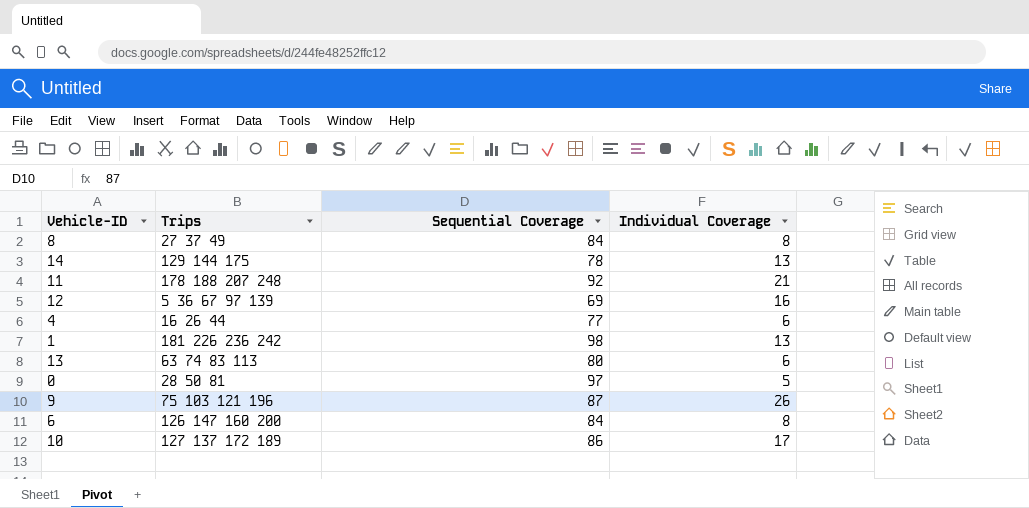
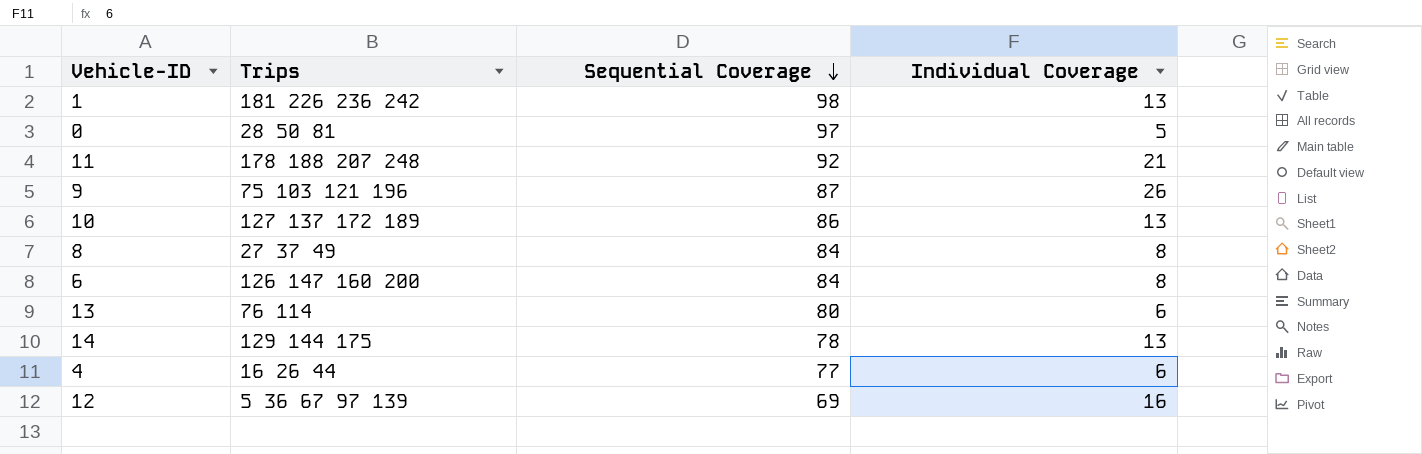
row order: none -> Sequential Coverage descending
10 | Individual Coverage: 17 -> 13
13 | Trips: 63 74 83 113 -> 76 114

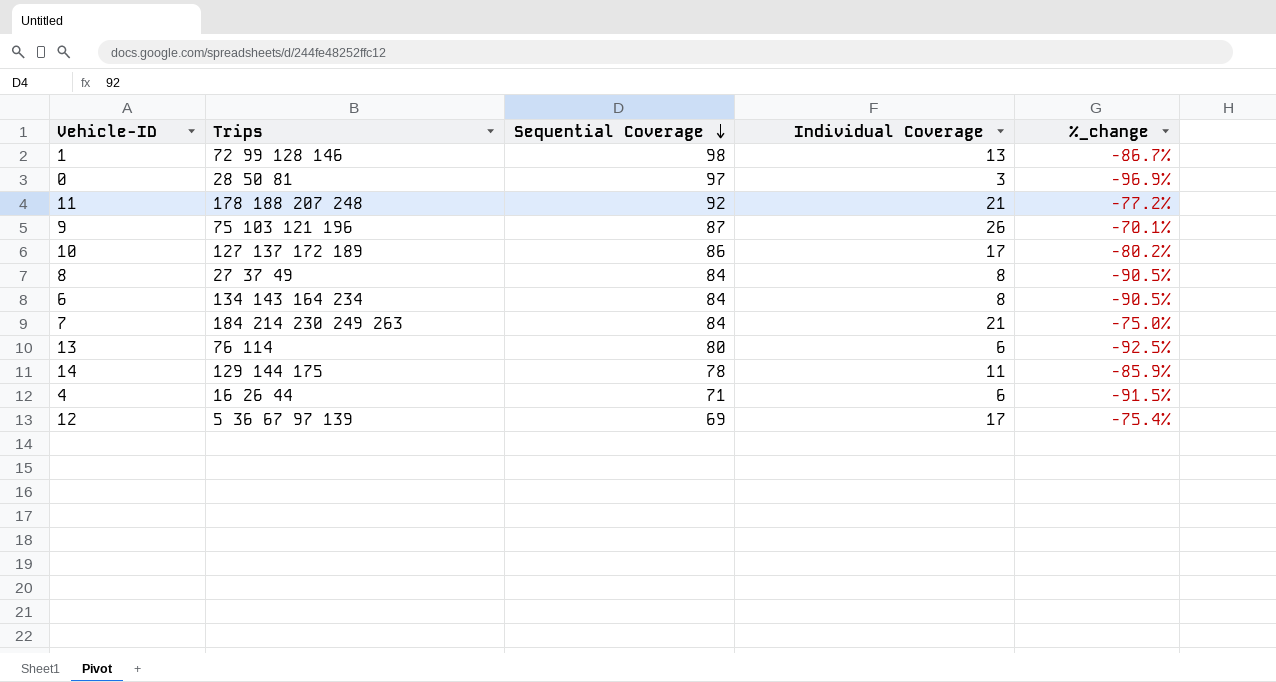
column %_change | formula: none -> ([Individual Coverage] - [Sequential Coverage]) / [Sequential Coverage]
1 | Trips: 181 226 236 242 -> 72 99 128 146
0 | Individual Coverage: 5 -> 3
10 | Individual Coverage: 13 -> 17
6 | Trips: 126 147 160 200 -> 134 143 164 234
row 7: none -> 184 214 230 249 263 | 84 | 21 | -75.0%
14 | Individual Coverage: 13 -> 11
4 | Sequential Coverage: 77 -> 71
12 | Individual Coverage: 16 -> 17

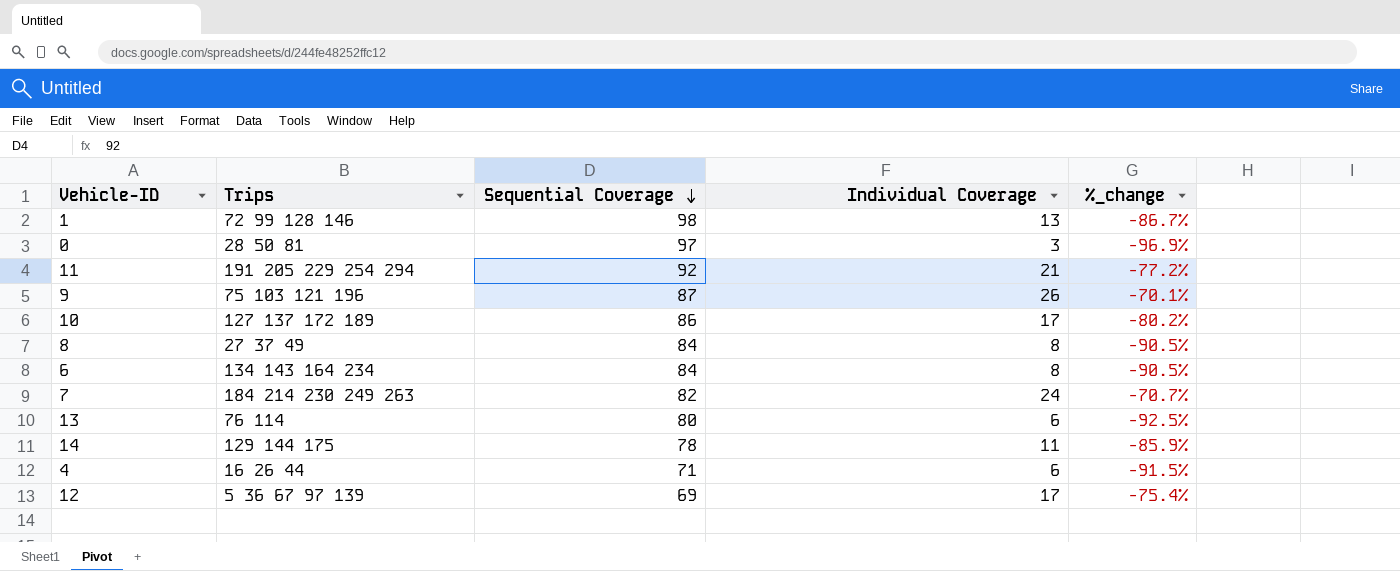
11 | Trips: 178 188 207 248 -> 191 205 229 254 294
7 | Sequential Coverage: 84 -> 82
7 | Individual Coverage: 21 -> 24
7 | %_change: -75.0% -> -70.7%

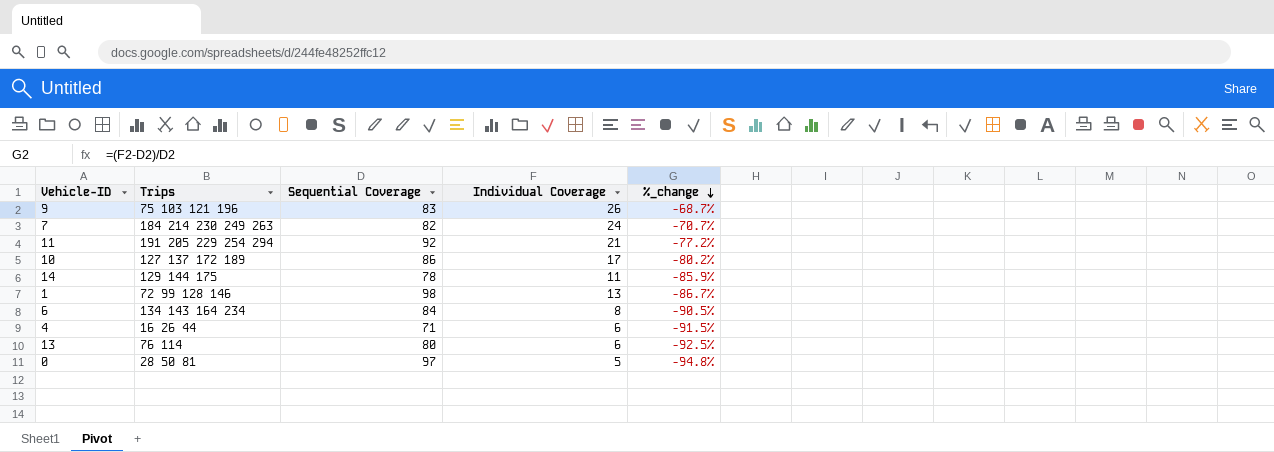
row order: Sequential Coverage descending -> %_change descending
row 8: 27 37 49 | 84 | 8 | -90.5% -> none
row 12: 5 36 67 97 139 | 69 | 17 | -75.4% -> none
9 | Sequential Coverage: 87 -> 83
9 | %_change: -70.1% -> -68.7%
0 | Individual Coverage: 3 -> 5
0 | %_change: -96.9% -> -94.8%

